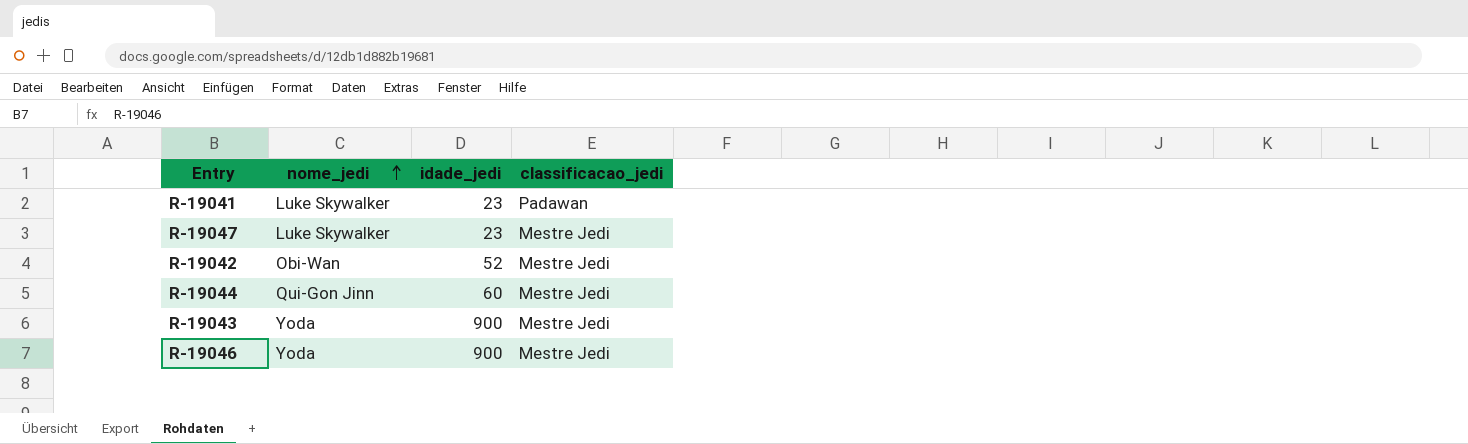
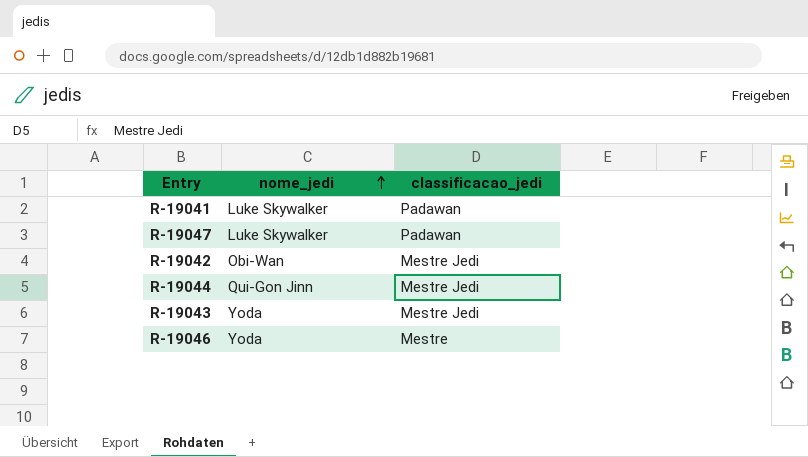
column idade_jedi | position: 3 -> none
R-19047 | classificacao_jedi: Mestre Jedi -> Padawan
R-19046 | classificacao_jedi: Mestre Jedi -> Mestre

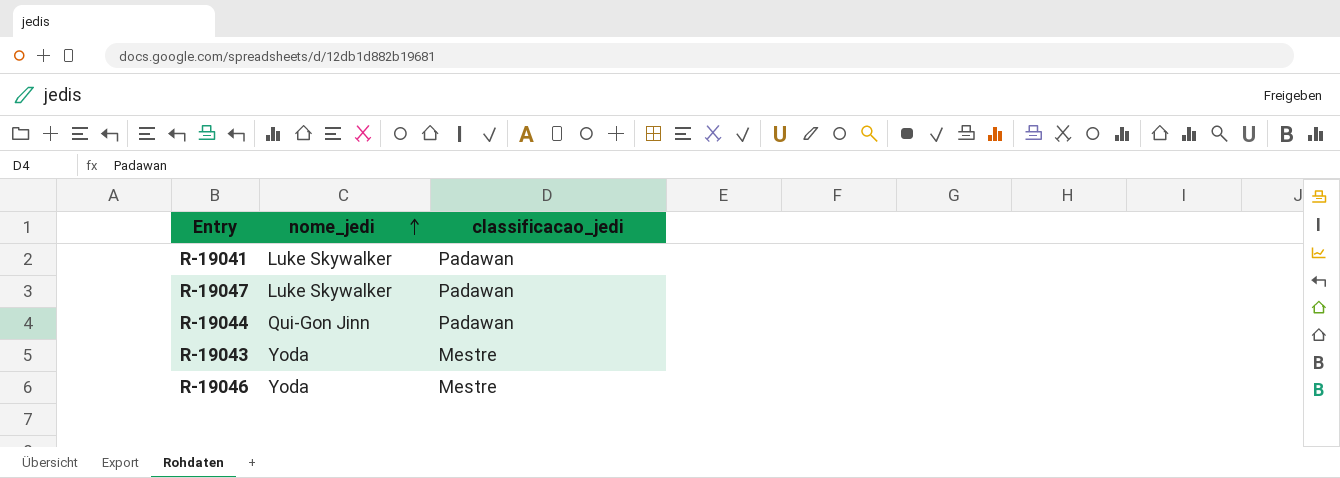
row R-19042: Obi-Wan | Mestre Jedi -> none
R-19044 | classificacao_jedi: Mestre Jedi -> Padawan
R-19043 | classificacao_jedi: Mestre Jedi -> Mestre

